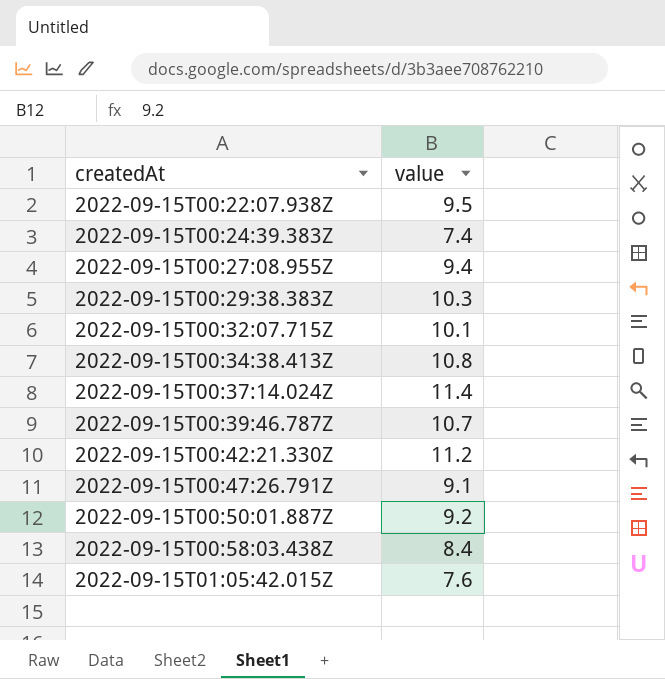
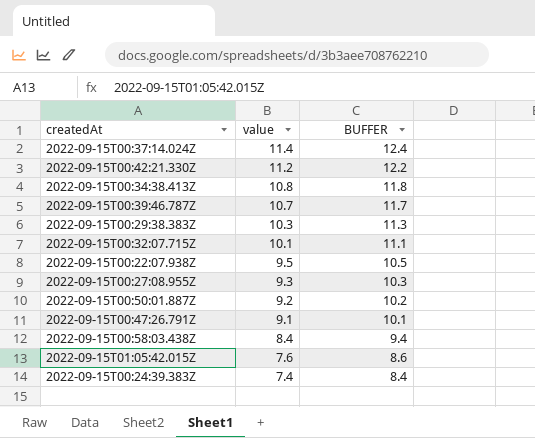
row order: createdAt ascending -> value descending
column BUFFER | formula: none -> [value] + 1
2022-09-15T00:27:08.955Z | value: 9.4 -> 9.3

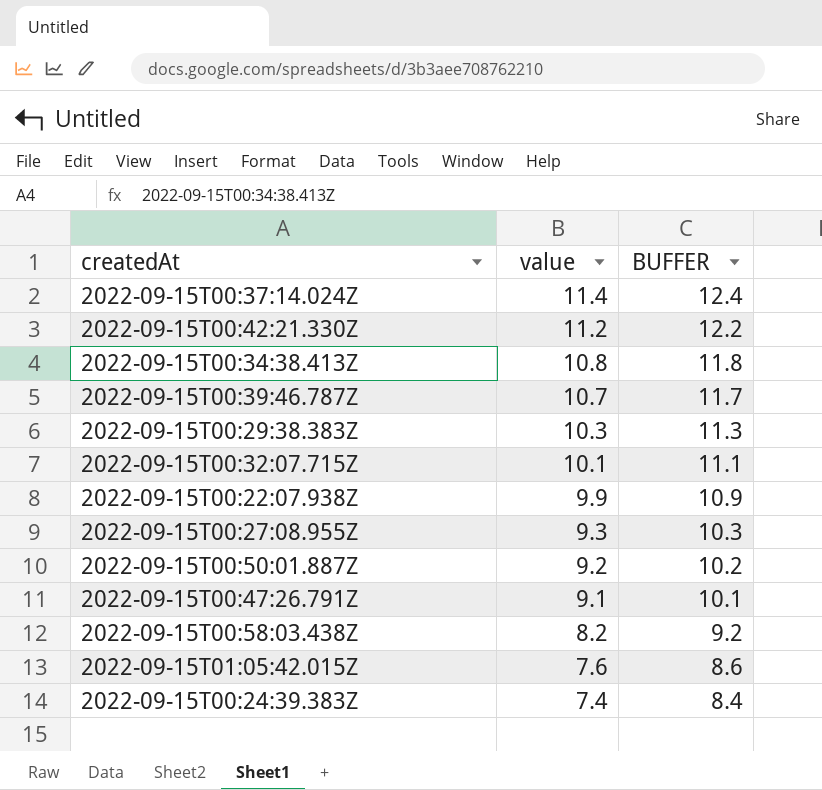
2022-09-15T00:22:07.938Z | value: 9.5 -> 9.9
2022-09-15T00:22:07.938Z | BUFFER: 10.5 -> 10.9
2022-09-15T00:58:03.438Z | value: 8.4 -> 8.2
2022-09-15T00:58:03.438Z | BUFFER: 9.4 -> 9.2

